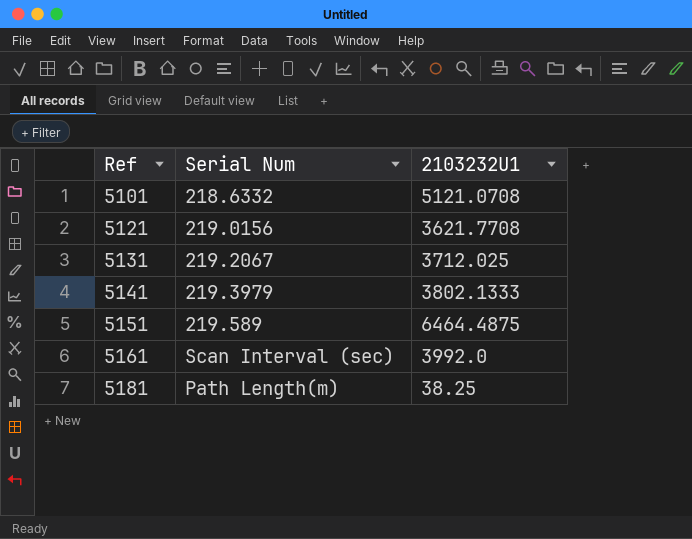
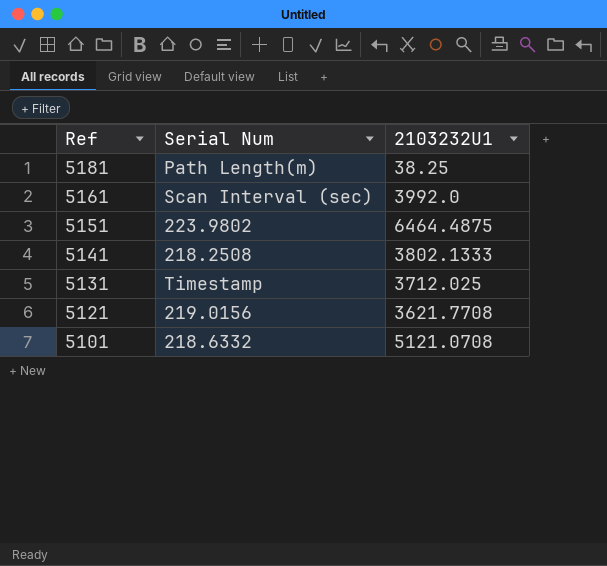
row order: Ref ascending -> Ref descending
5151 | Serial Num: 219.589 -> 223.9802
5141 | Serial Num: 219.3979 -> 218.2508
5131 | Serial Num: 219.2067 -> Timestamp

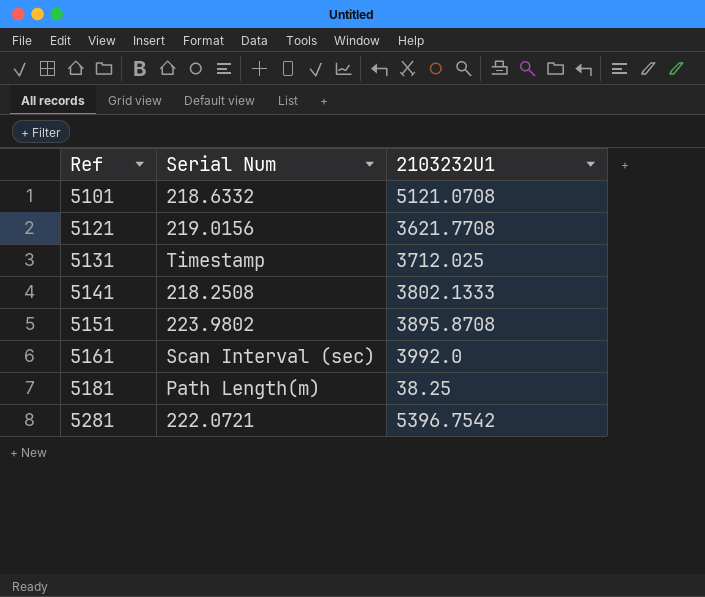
row order: Ref descending -> Ref ascending
5151 | 2103232U1: 6464.4875 -> 3895.8708
row 5281: none -> 222.0721 | 5396.7542

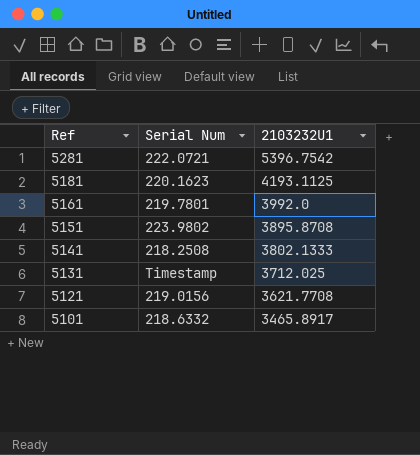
row order: Ref ascending -> Ref descending
5181 | Serial Num: Path Length(m) -> 220.1623
5181 | 2103232U1: 38.25 -> 4193.1125
5161 | Serial Num: Scan Interval (sec) -> 219.7801
5101 | 2103232U1: 5121.0708 -> 3465.8917

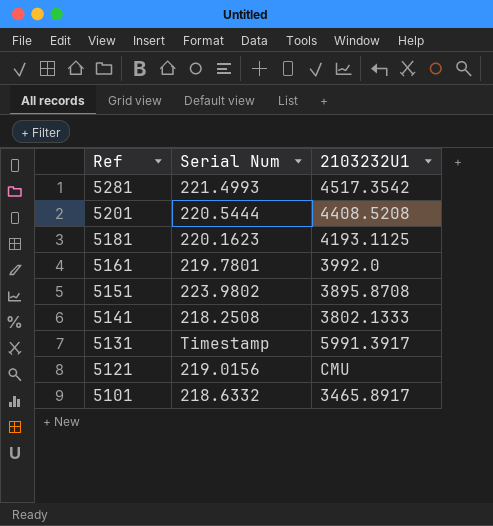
5281 | Serial Num: 222.0721 -> 221.4993
5281 | 2103232U1: 5396.7542 -> 4517.3542
row 5201: none -> 220.5444 | 4408.5208
5131 | 2103232U1: 3712.025 -> 5991.3917
5121 | 2103232U1: 3621.7708 -> CMU

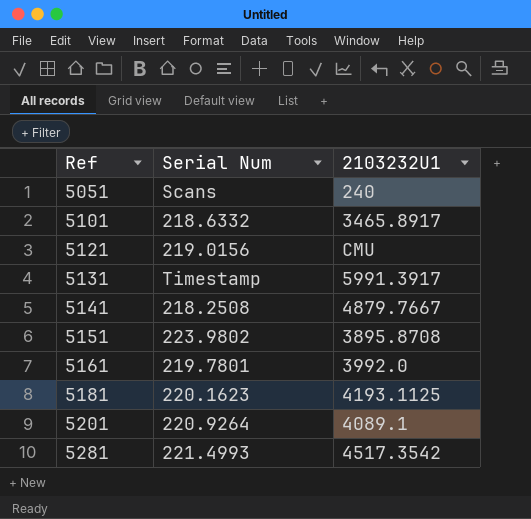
row order: Ref descending -> Ref ascending
row 5051: none -> Scans | 240
5141 | 2103232U1: 3802.1333 -> 4879.7667
5201 | Serial Num: 220.5444 -> 220.9264
5201 | 2103232U1: 4408.5208 -> 4089.1

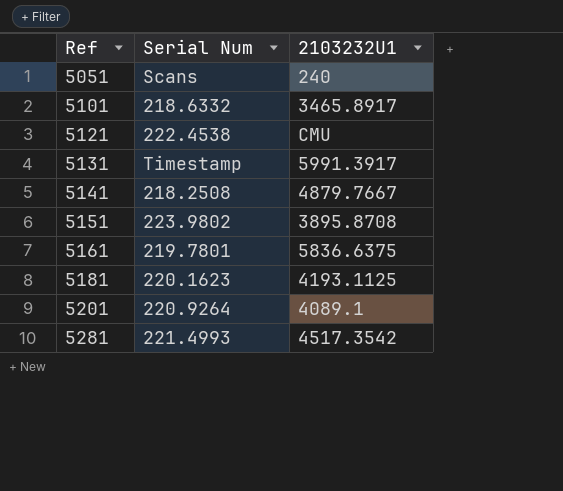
5121 | Serial Num: 219.0156 -> 222.4538
5161 | 2103232U1: 3992.0 -> 5836.6375

